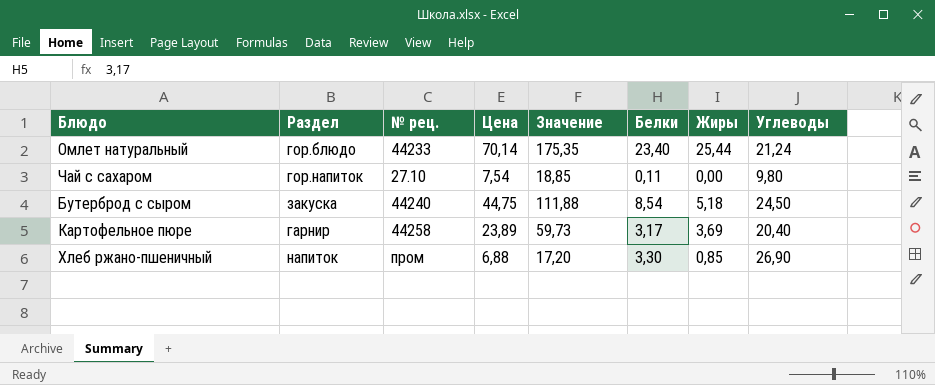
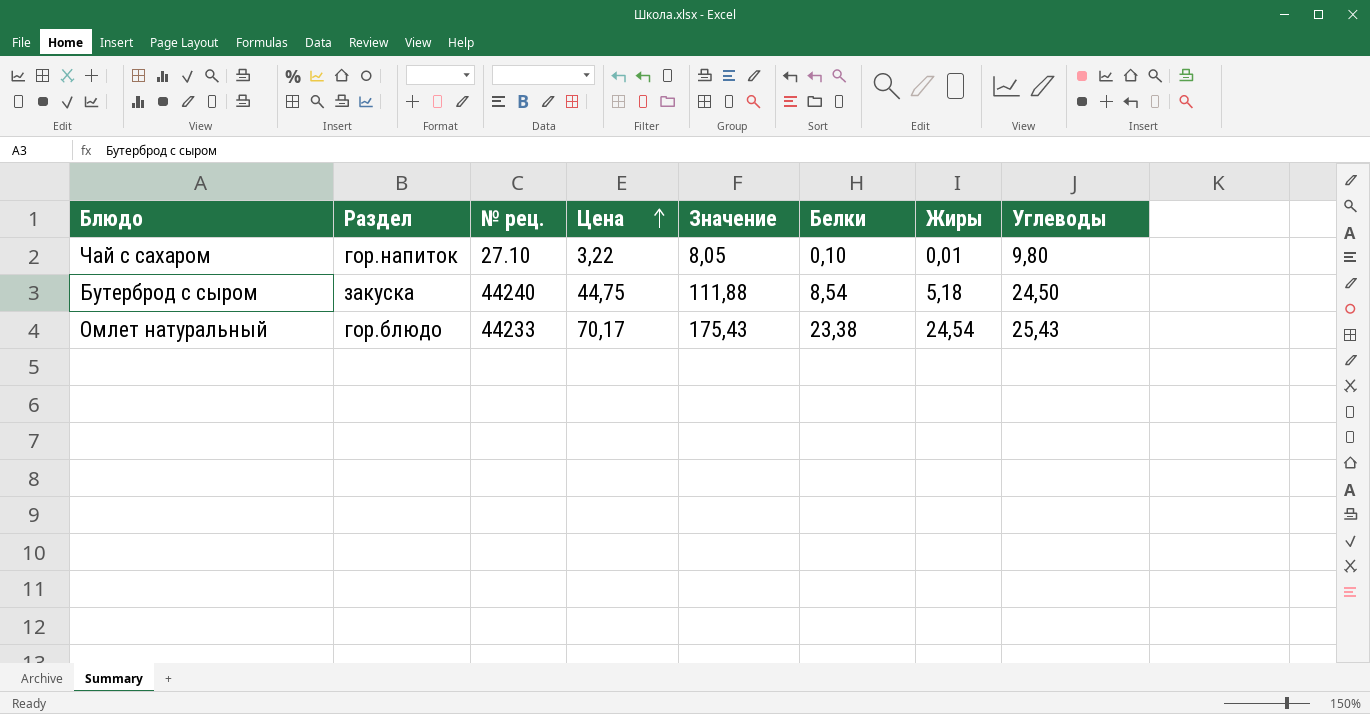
row order: none -> Цена ascending
row Картофельное пюре: гарнир | 44258 | 23,89 | 59,73 | 3,17 | 3,69 | 20,40 -> none
row Хлеб ржано-пшеничный: напиток | пром | 6,88 | 17,20 | 3,30 | 0,85 | 26,90 -> none
Чай с сахаром | Цена: 7,54 -> 3,22
Чай с сахаром | Значение: 18,85 -> 8,05
Чай с сахаром | Белки: 0,11 -> 0,10
Чай с сахаром | Жиры: 0,00 -> 0,01
Омлет натуральный | Цена: 70,14 -> 70,17
Омлет натуральный | Значение: 175,35 -> 175,43
Омлет натуральный | Белки: 23,40 -> 23,38
Омлет натуральный | Жиры: 25,44 -> 24,54
Омлет натуральный | Углеводы: 21,24 -> 25,43

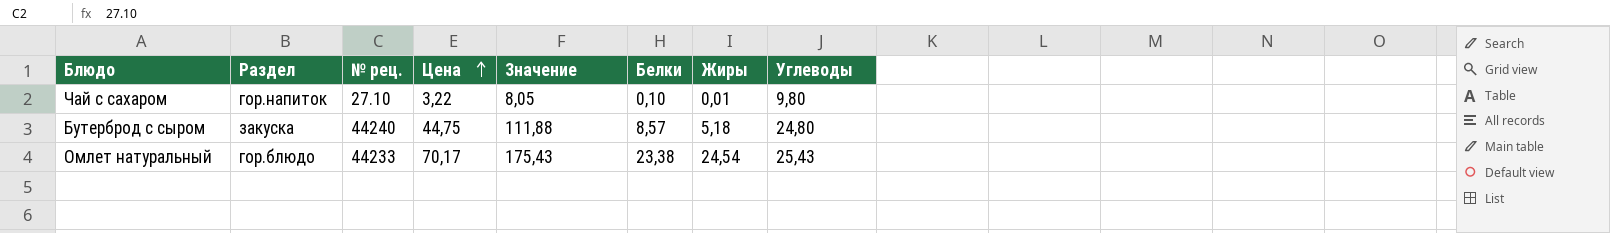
Бутерброд с сыром | Белки: 8,54 -> 8,57
Бутерброд с сыром | Углеводы: 24,50 -> 24,80

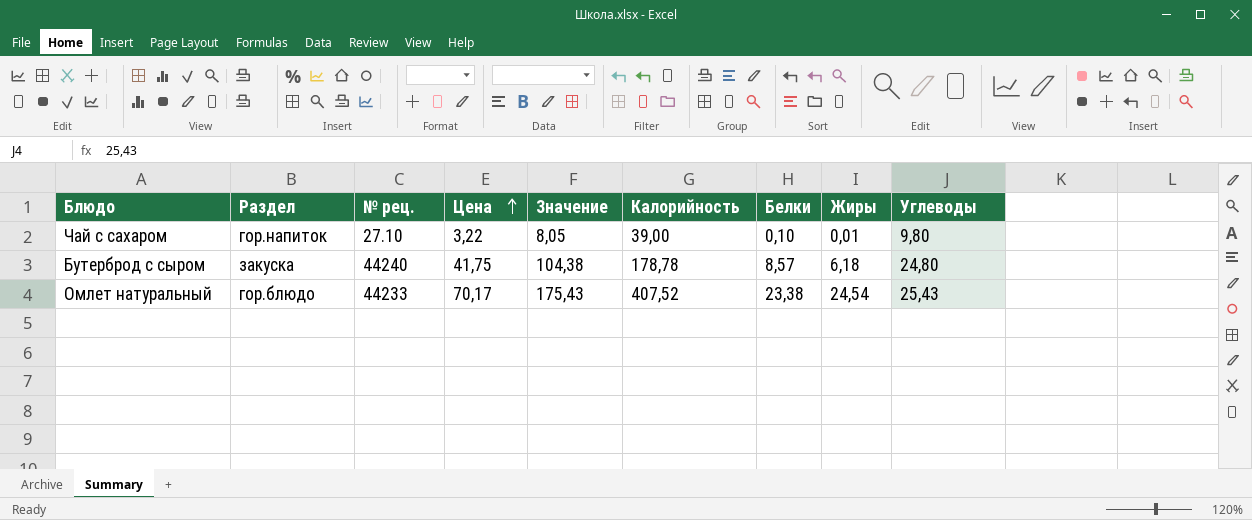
column Калорийность | position: none -> 6
Бутерброд с сыром | Цена: 44,75 -> 41,75
Бутерброд с сыром | Значение: 111,88 -> 104,38
Бутерброд с сыром | Жиры: 5,18 -> 6,18

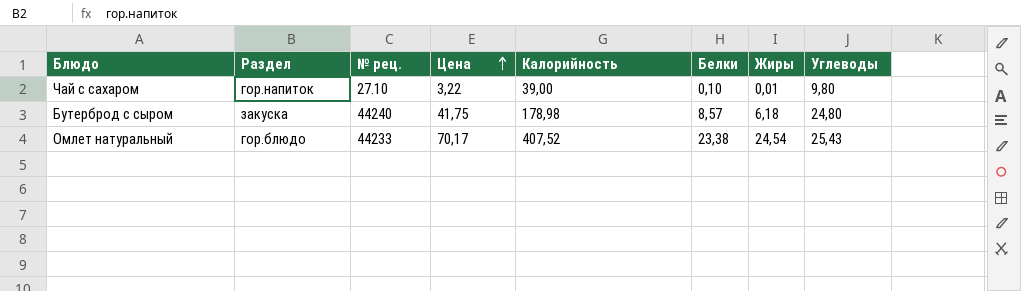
column Значение | formula: [Цена] * 2,5 -> none
Бутерброд с сыром | Калорийность: 178,78 -> 178,98

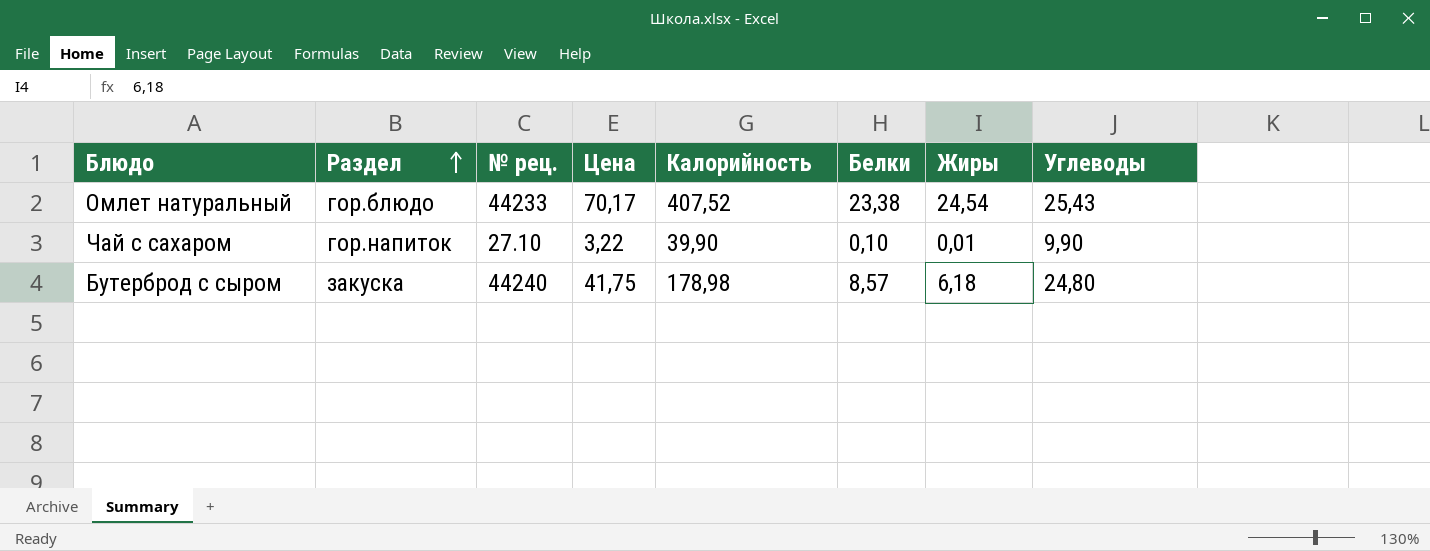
row order: Цена ascending -> Раздел ascending
Чай с сахаром | Калорийность: 39,00 -> 39,90
Чай с сахаром | Углеводы: 9,80 -> 9,90

